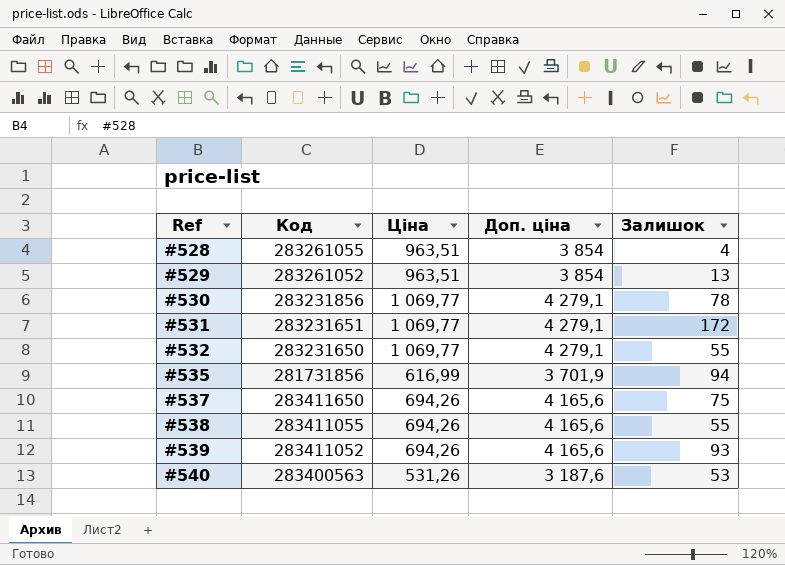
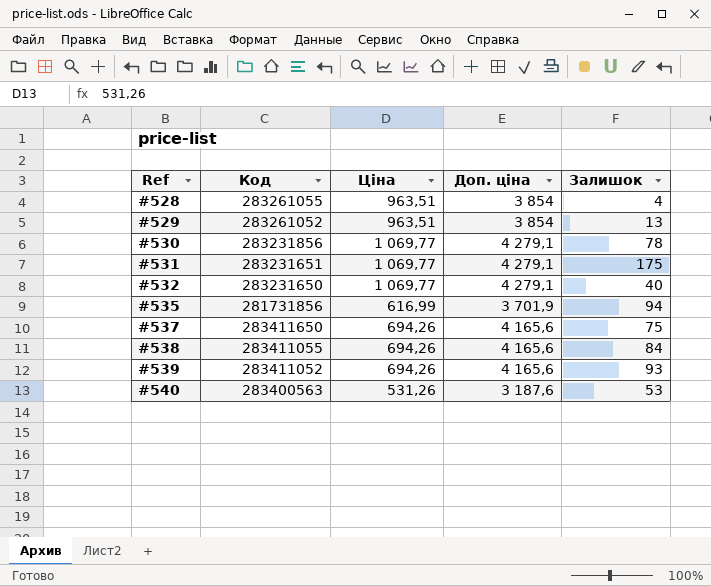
#531 | Залишок: 172 -> 175
#532 | Залишок: 55 -> 40
#538 | Залишок: 55 -> 84

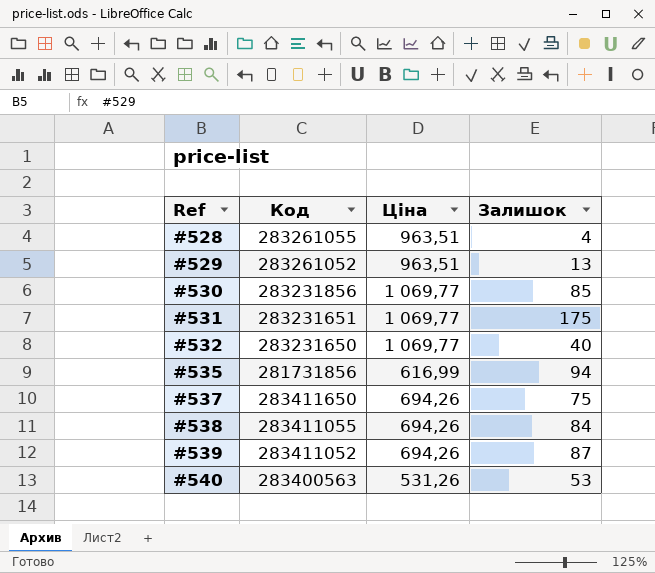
column Доп. ціна | position: 4 -> none
#530 | Залишок: 78 -> 85
#539 | Залишок: 93 -> 87

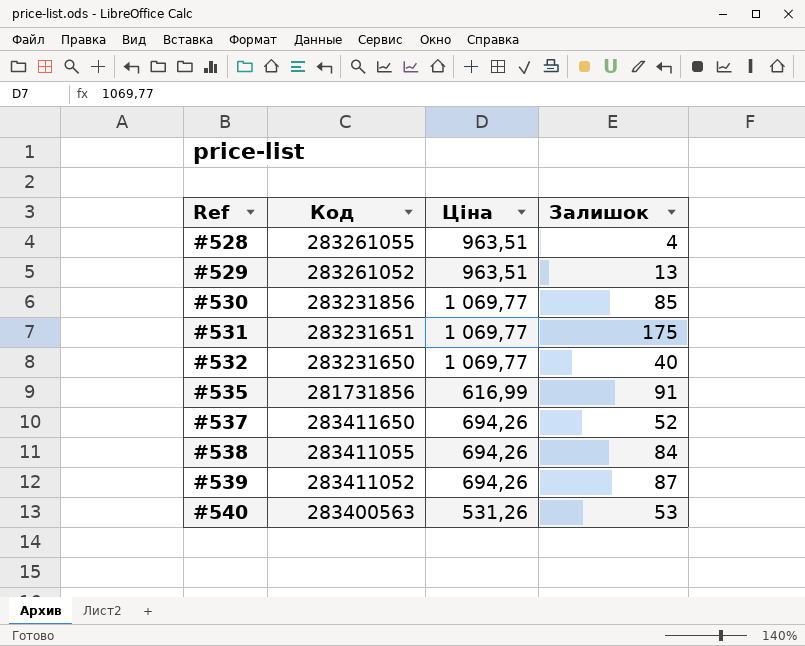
#535 | Залишок: 94 -> 91
#537 | Залишок: 75 -> 52

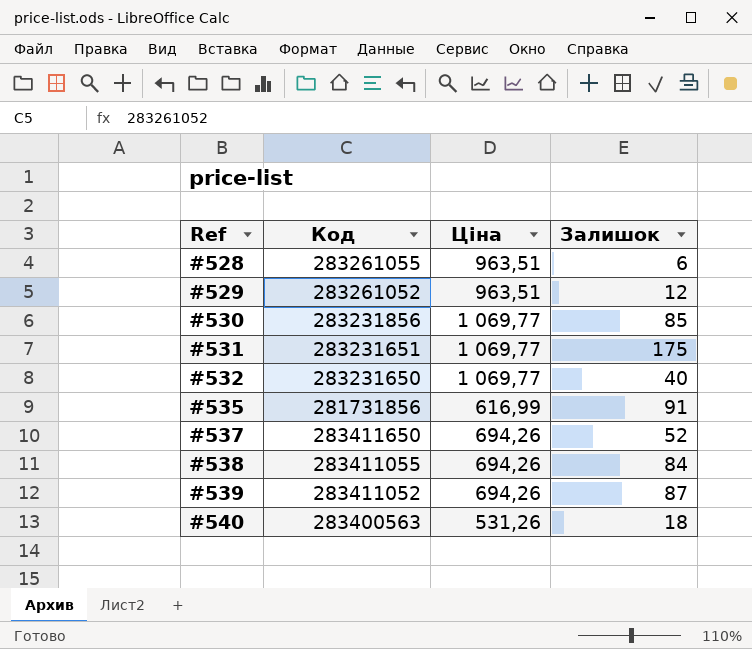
#528 | Залишок: 4 -> 6
#529 | Залишок: 13 -> 12
#540 | Залишок: 53 -> 18

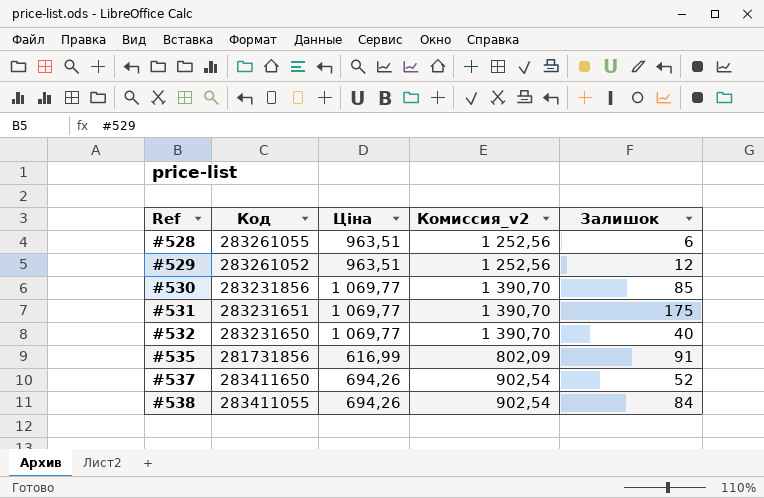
column Комиссия_v2 | formula: none -> [Ціна] * 1,3
row #539: 283411052 | 694,26 | 87 -> none
row #540: 283400563 | 531,26 | 18 -> none

